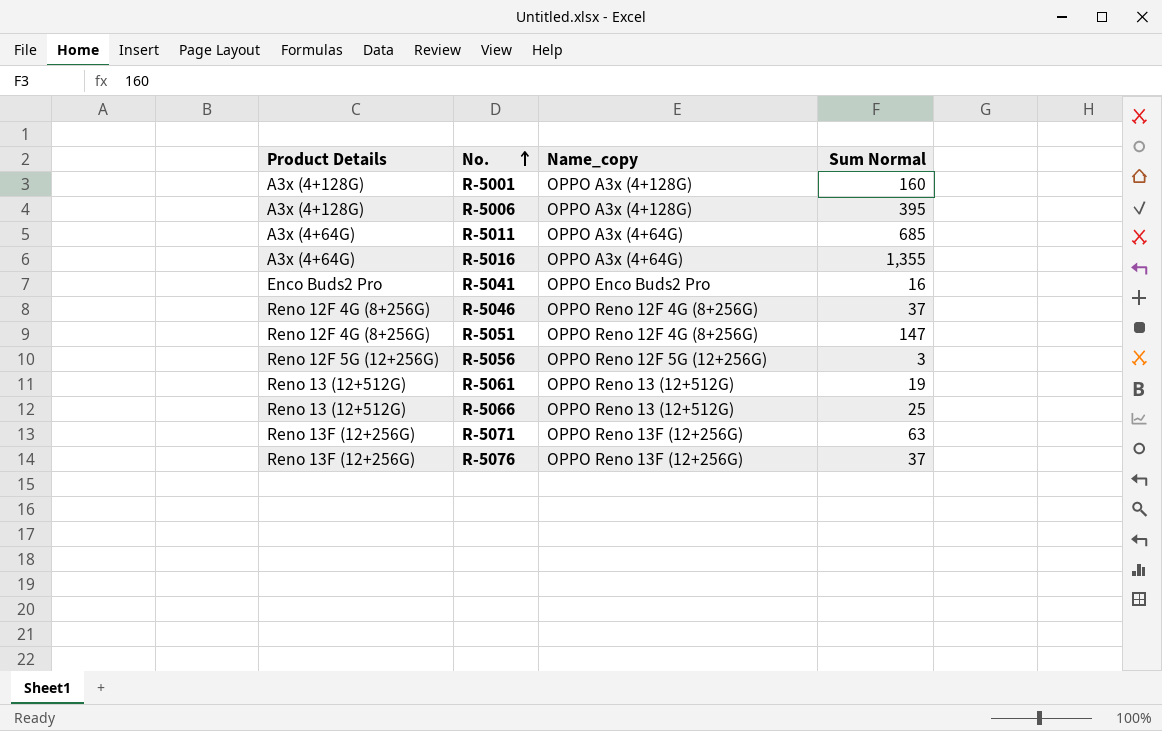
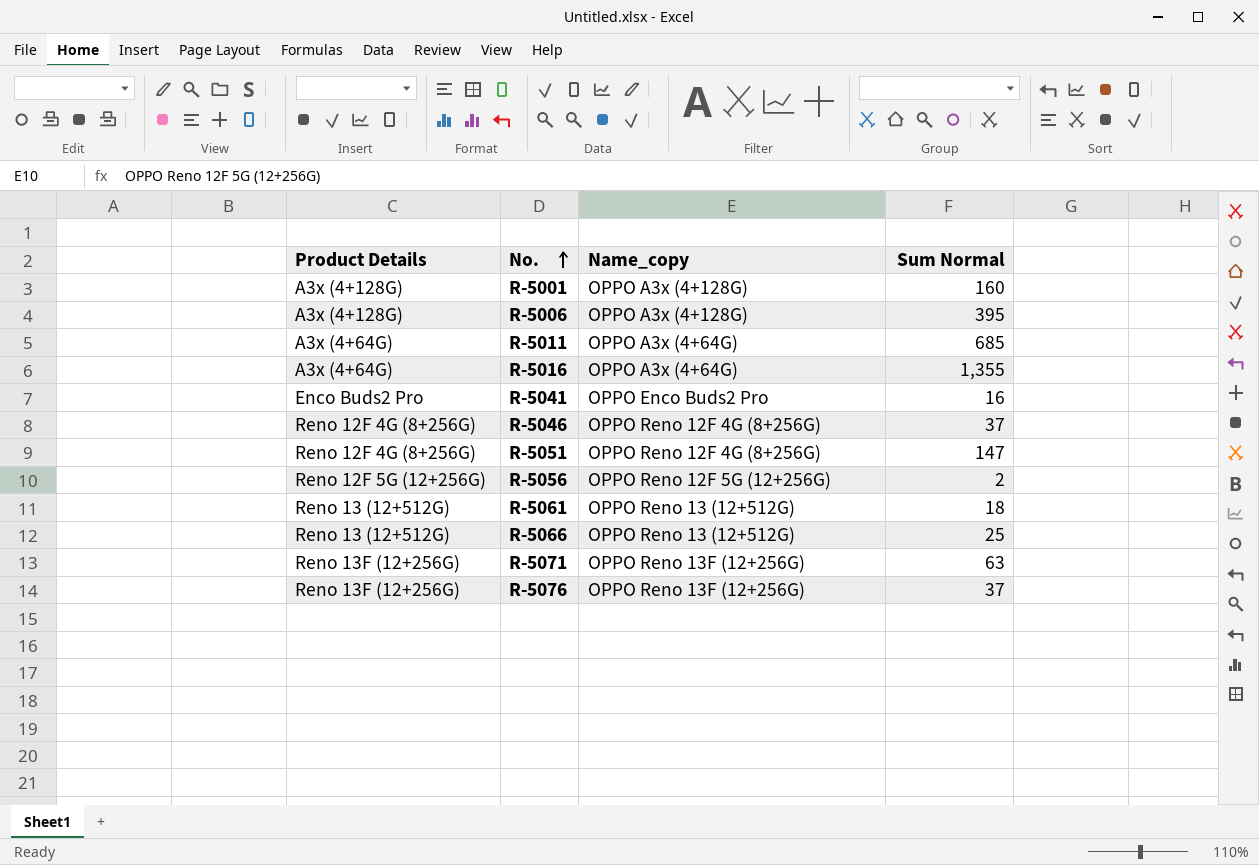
R-5056 | Sum Normal: 3 -> 2
R-5061 | Sum Normal: 19 -> 18

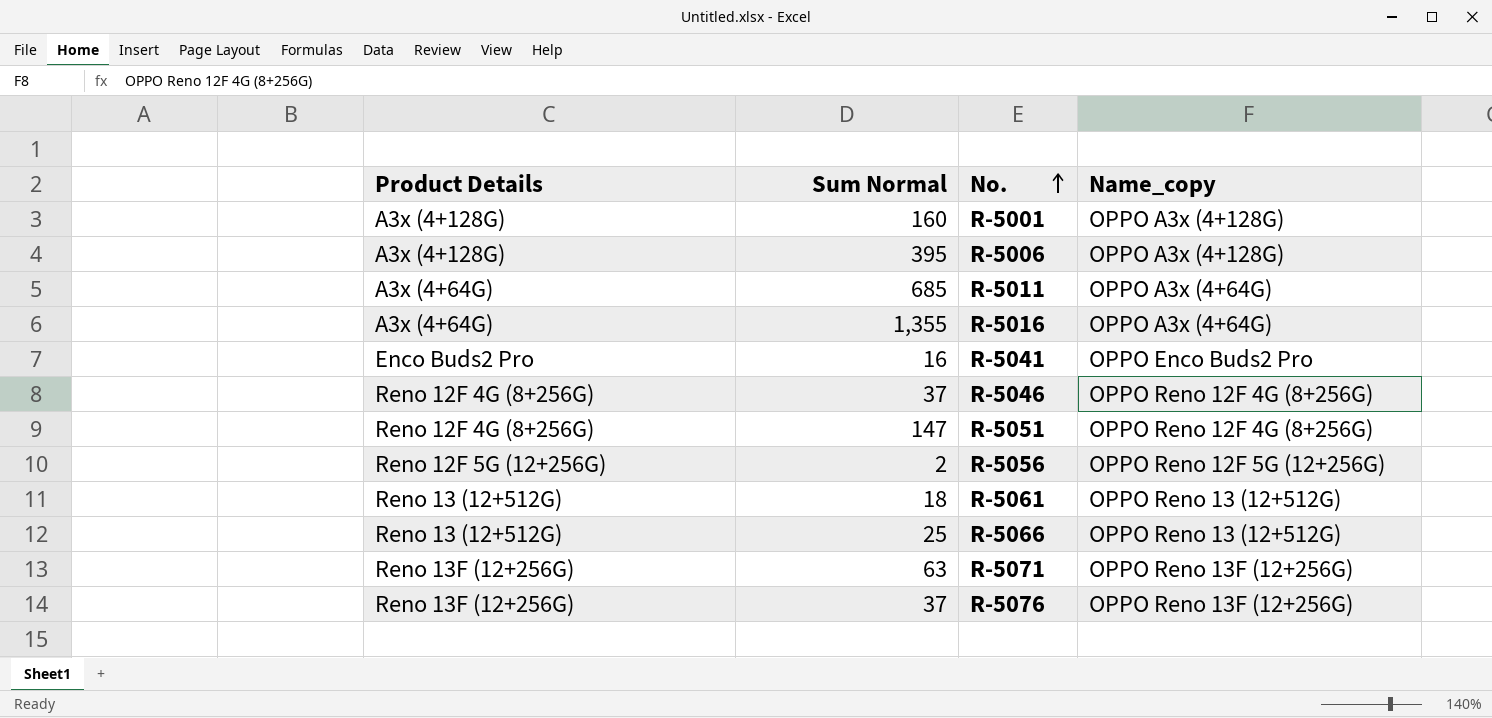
column Sum Normal | position: 4 -> 2

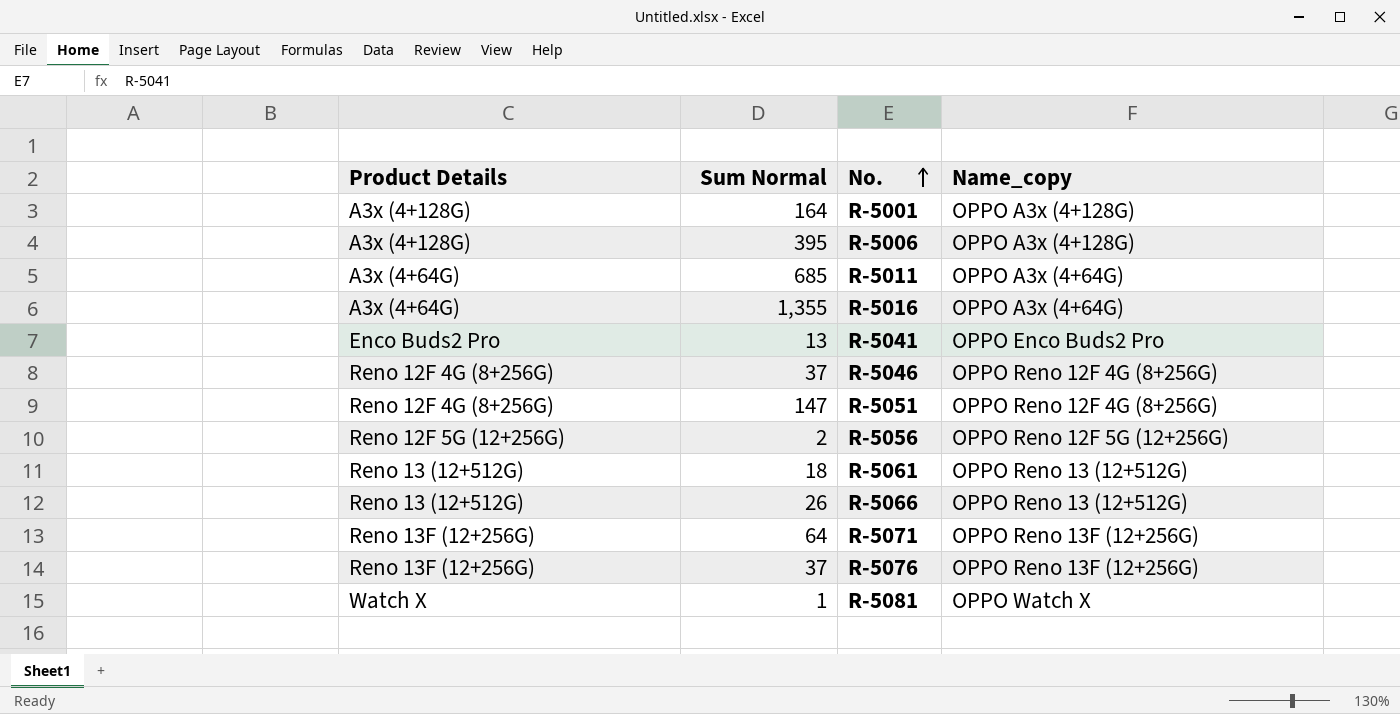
R-5001 | Sum Normal: 160 -> 164
R-5041 | Sum Normal: 16 -> 13
R-5066 | Sum Normal: 25 -> 26
R-5071 | Sum Normal: 63 -> 64
row R-5081: none -> Watch X | 1 | OPPO Watch X

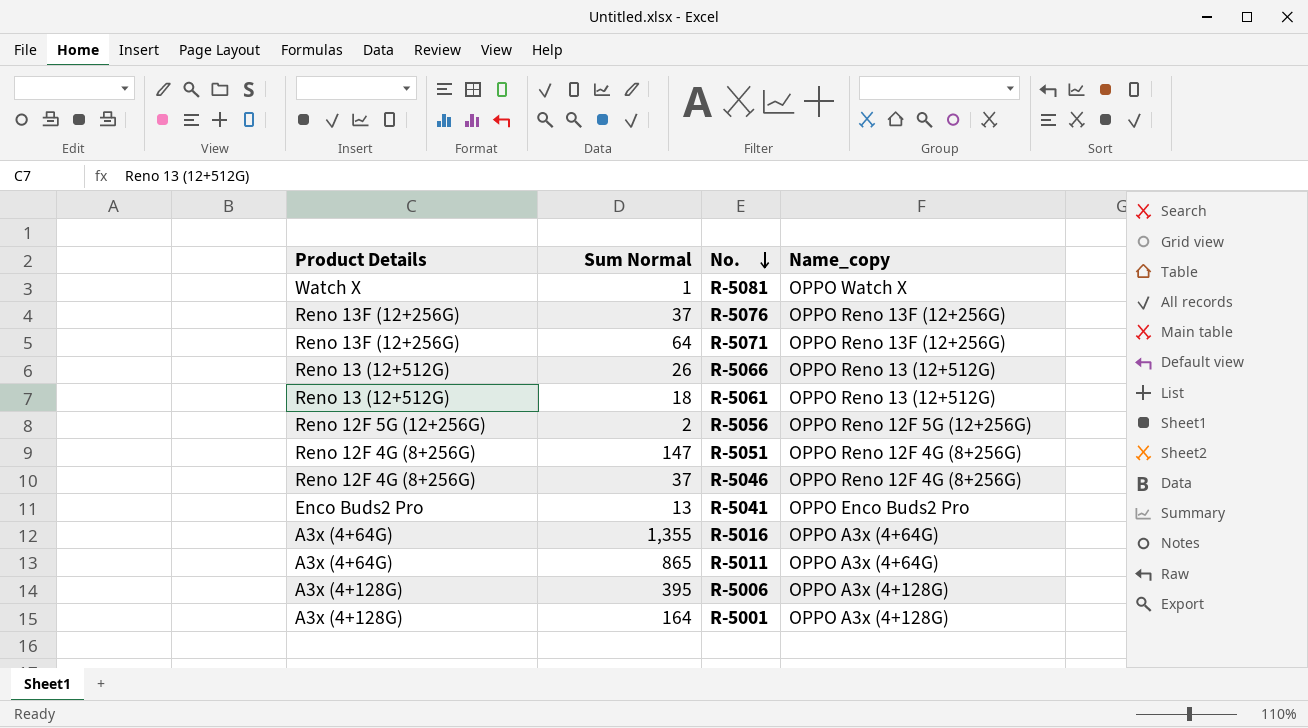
row order: No. ascending -> No. descending
R-5011 | Sum Normal: 685 -> 865

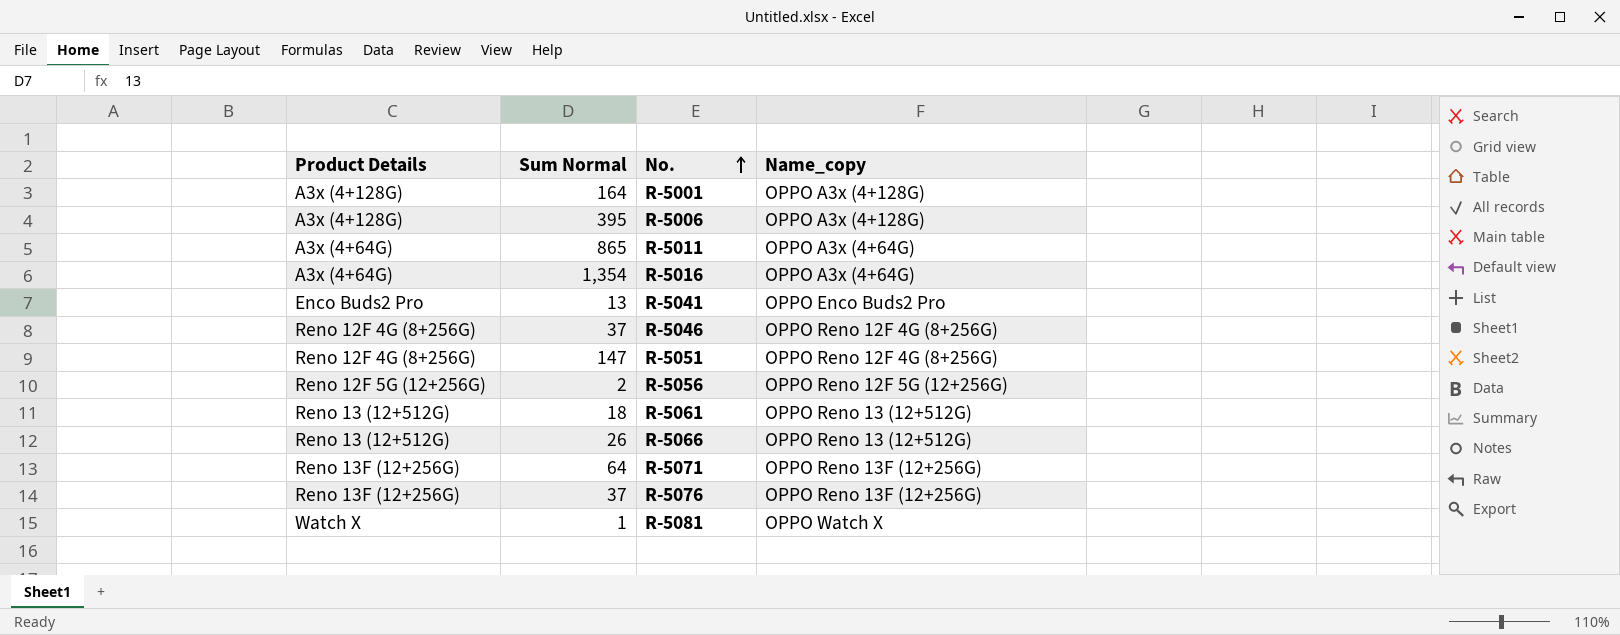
row order: No. descending -> No. ascending
R-5016 | Sum Normal: 1,355 -> 1,354

